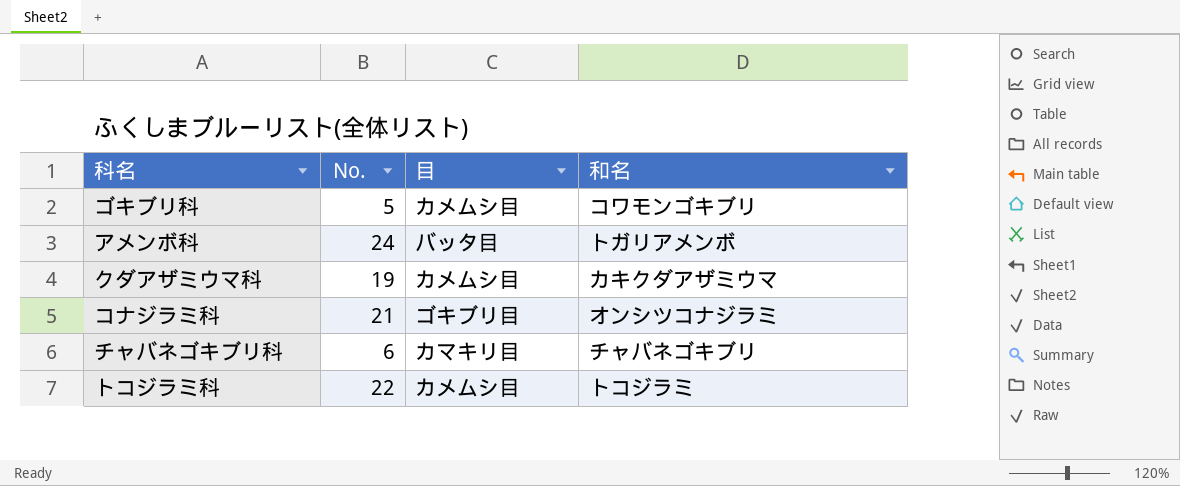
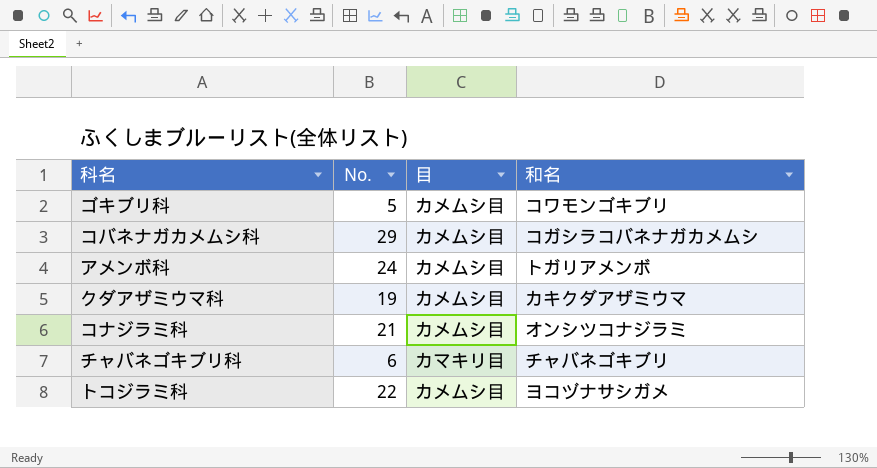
row コバネナガカメムシ科: none -> 29 | カメムシ目 | コガシラコバネナガカメムシ
アメンボ科 | 目: バッタ目 -> カメムシ目
コナジラミ科 | 目: ゴキブリ目 -> カメムシ目
トコジラミ科 | 和名: トコジラミ -> ヨコヅナサシガメ

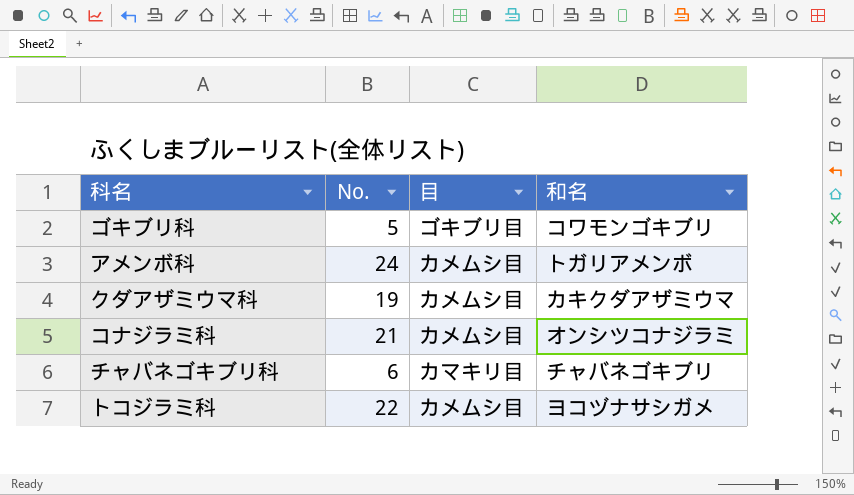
row コバネナガカメムシ科: 29 | カメムシ目 | コガシラコバネナガカメムシ -> none
ゴキブリ科 | 目: カメムシ目 -> ゴキブリ目

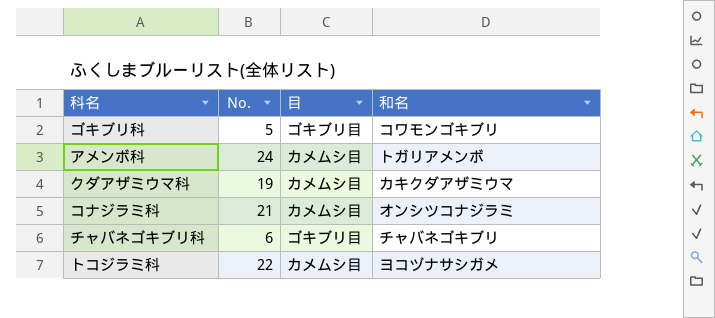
チャバネゴキブリ科 | 目: カマキリ目 -> ゴキブリ目

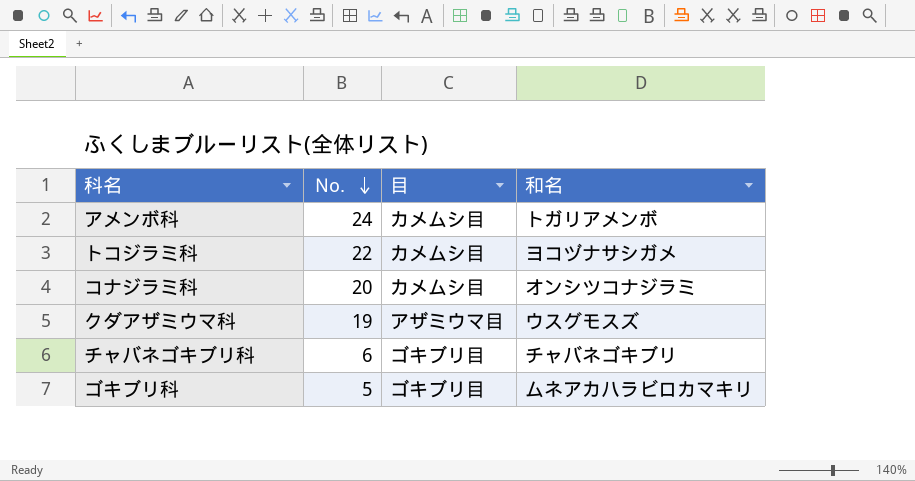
row order: none -> No. descending
コナジラミ科 | No.: 21 -> 20
クダアザミウマ科 | 目: カメムシ目 -> アザミウマ目
クダアザミウマ科 | 和名: カキクダアザミウマ -> ウスグモスズ
ゴキブリ科 | 和名: コワモンゴキブリ -> ムネアカハラビロカマキリ

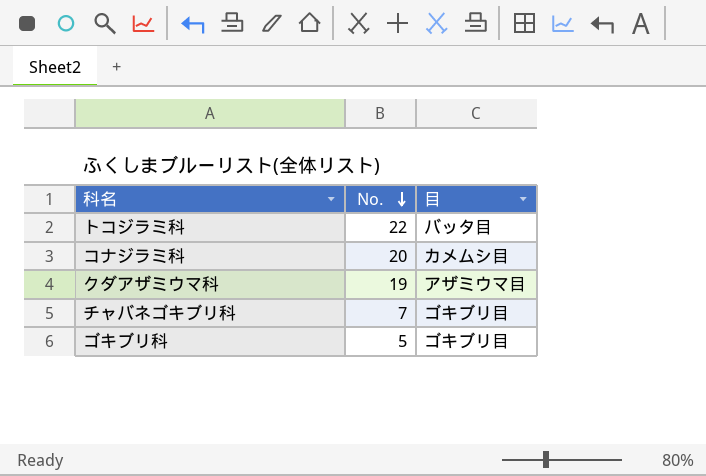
column 和名 | position: 4 -> none
row アメンボ科: 24 | カメムシ目 | トガリアメンボ -> none
トコジラミ科 | 目: カメムシ目 -> バッタ目
チャバネゴキブリ科 | No.: 6 -> 7

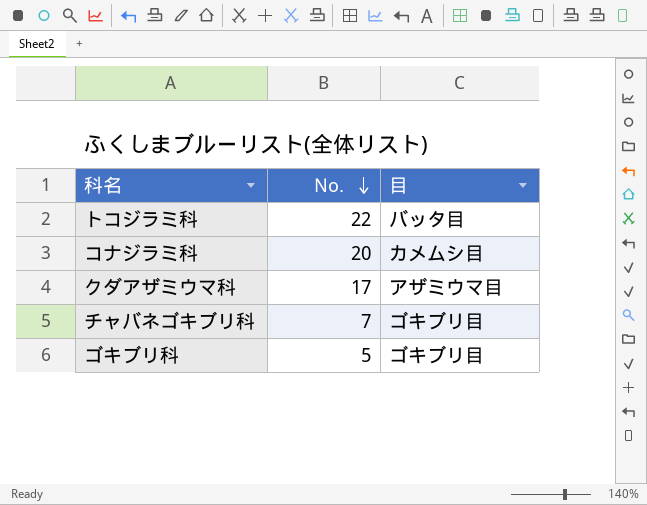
クダアザミウマ科 | No.: 19 -> 17

